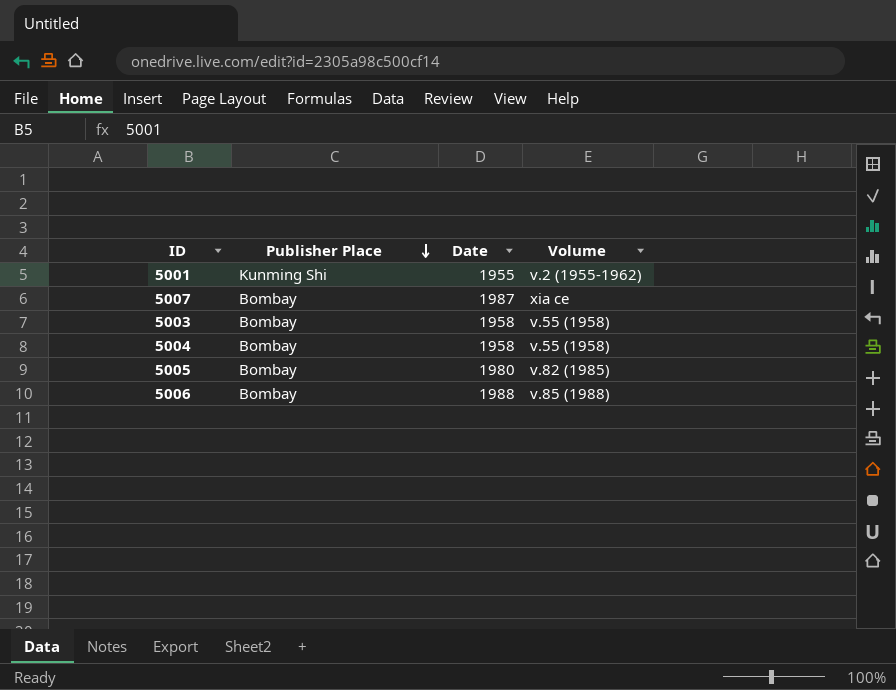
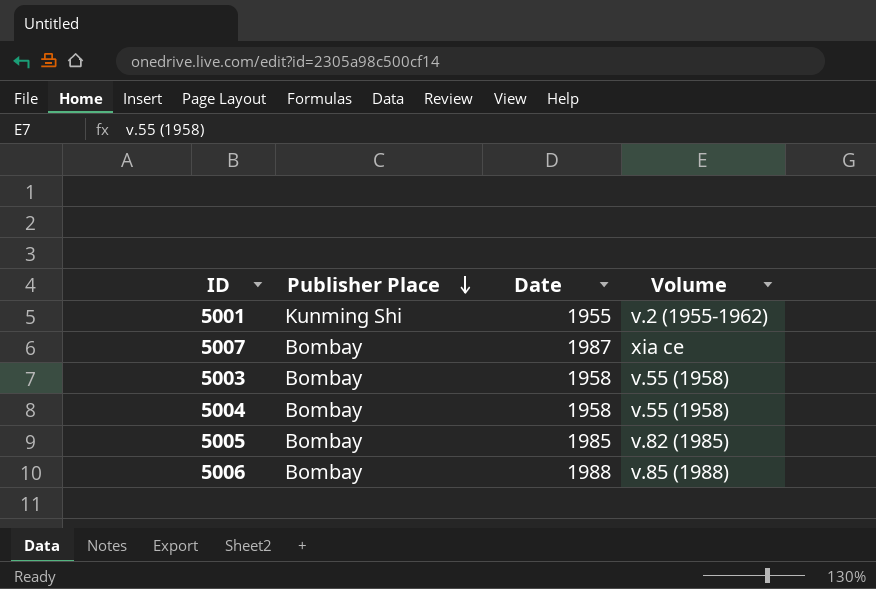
5005 | Date: 1980 -> 1985

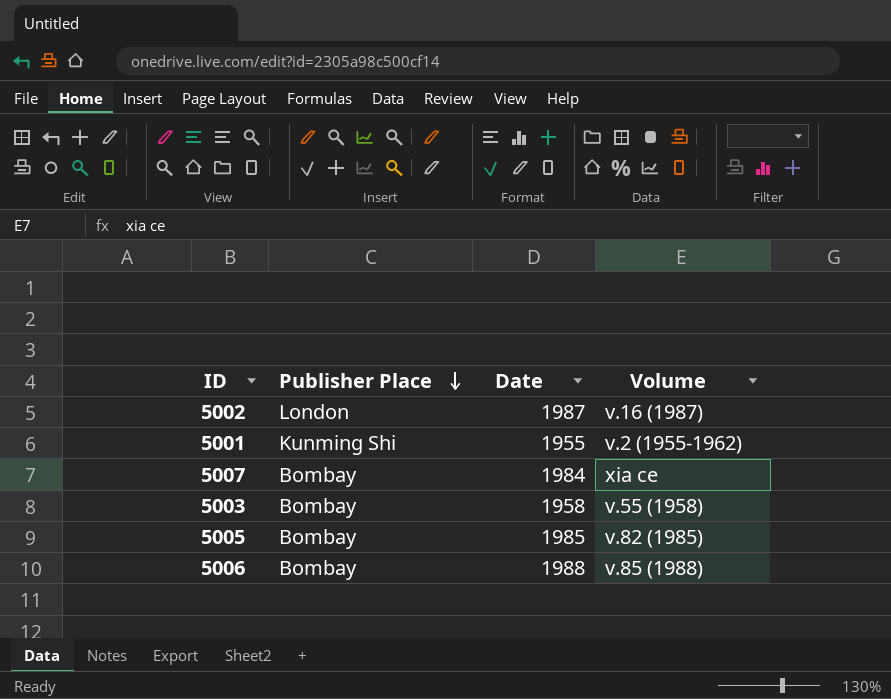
row 5004: Bombay | 1958 | v.55 (1958) -> none
row 5002: none -> London | 1987 | v.16 (1987)
5007 | Date: 1987 -> 1984

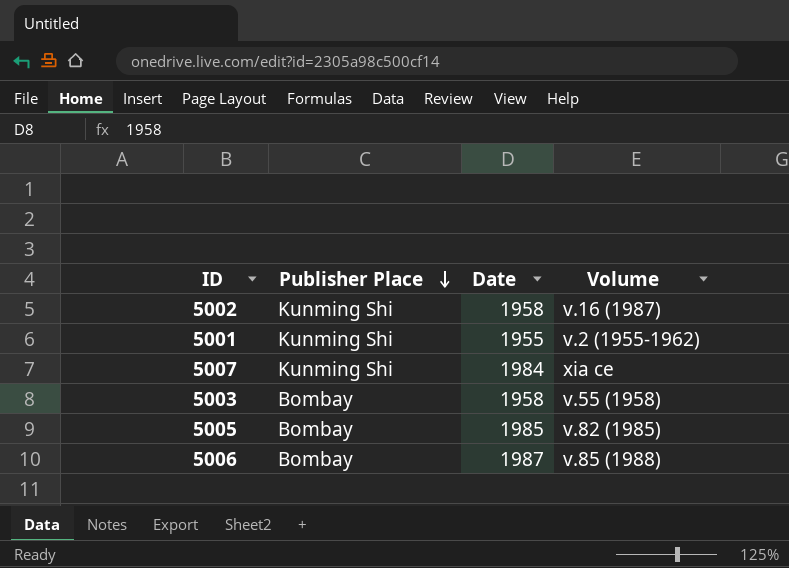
5002 | Publisher Place: London -> Kunming Shi
5002 | Date: 1987 -> 1958
5007 | Publisher Place: Bombay -> Kunming Shi
5006 | Date: 1988 -> 1987

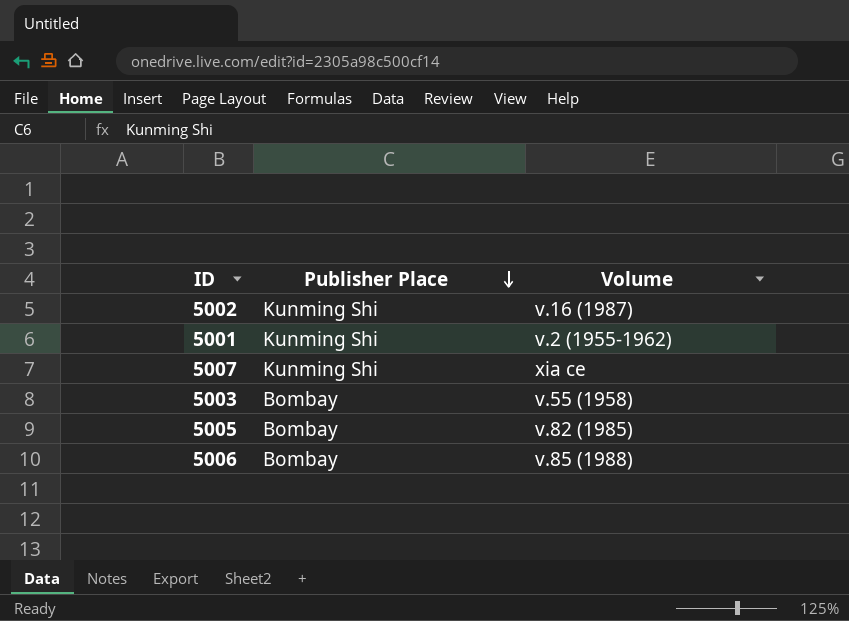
column Date | position: 3 -> none

